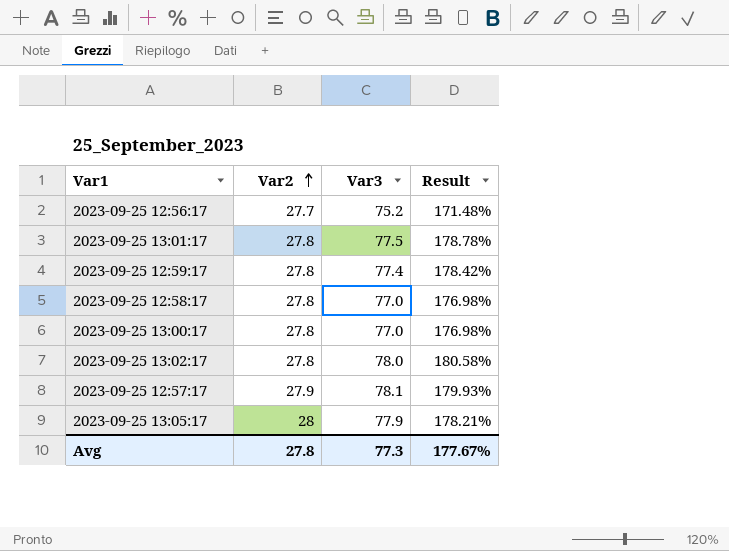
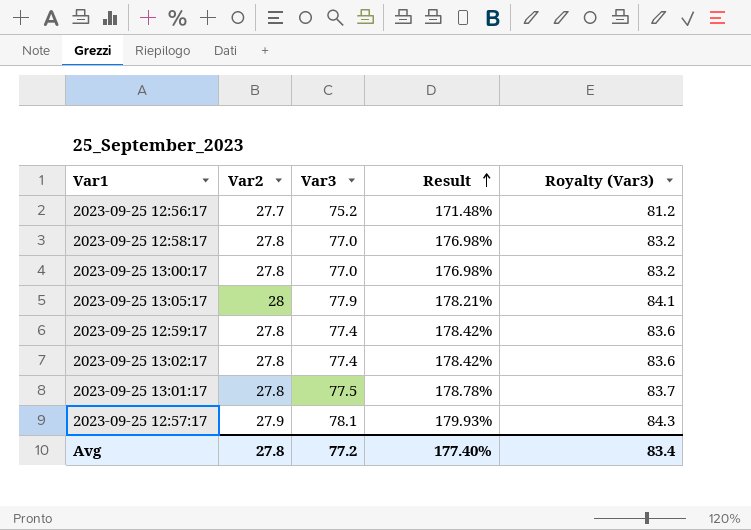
row order: Var2 ascending -> Result ascending
column Royalty (Var3) | formula: none -> [Var3] * 1.08
2023-09-25 13:02:17 | Var3: 78.0 -> 77.4
2023-09-25 13:02:17 | Result: 180.58% -> 178.42%
Avg | Var3: 77.3 -> 77.2
Avg | Result: 177.67% -> 177.40%

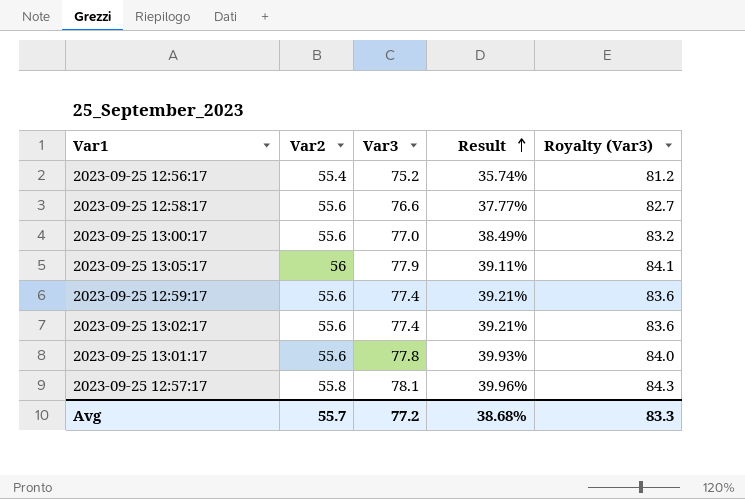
2023-09-25 12:56:17 | Var2: 27.7 -> 55.4
2023-09-25 12:56:17 | Result: 171.48% -> 35.74%
2023-09-25 12:58:17 | Var2: 27.8 -> 55.6
2023-09-25 12:58:17 | Var3: 77.0 -> 76.6
2023-09-25 12:58:17 | Result: 176.98% -> 37.77%
2023-09-25 12:58:17 | Royalty (Var3): 83.2 -> 82.7
2023-09-25 13:00:17 | Var2: 27.8 -> 55.6
2023-09-25 13:00:17 | Result: 176.98% -> 38.49%
2023-09-25 13:05:17 | Var2: 28 -> 56
2023-09-25 13:05:17 | Result: 178.21% -> 39.11%
2023-09-25 12:59:17 | Var2: 27.8 -> 55.6
2023-09-25 12:59:17 | Result: 178.42% -> 39.21%
2023-09-25 13:02:17 | Var2: 27.8 -> 55.6
2023-09-25 13:02:17 | Result: 178.42% -> 39.21%
2023-09-25 13:01:17 | Var2: 27.8 -> 55.6
2023-09-25 13:01:17 | Var3: 77.5 -> 77.8
2023-09-25 13:01:17 | Result: 178.78% -> 39.93%
2023-09-25 13:01:17 | Royalty (Var3): 83.7 -> 84.0
2023-09-25 12:57:17 | Var2: 27.9 -> 55.8
2023-09-25 12:57:17 | Result: 179.93% -> 39.96%
Avg | Var2: 27.8 -> 55.7
Avg | Result: 177.40% -> 38.68%
Avg | Royalty (Var3): 83.4 -> 83.3

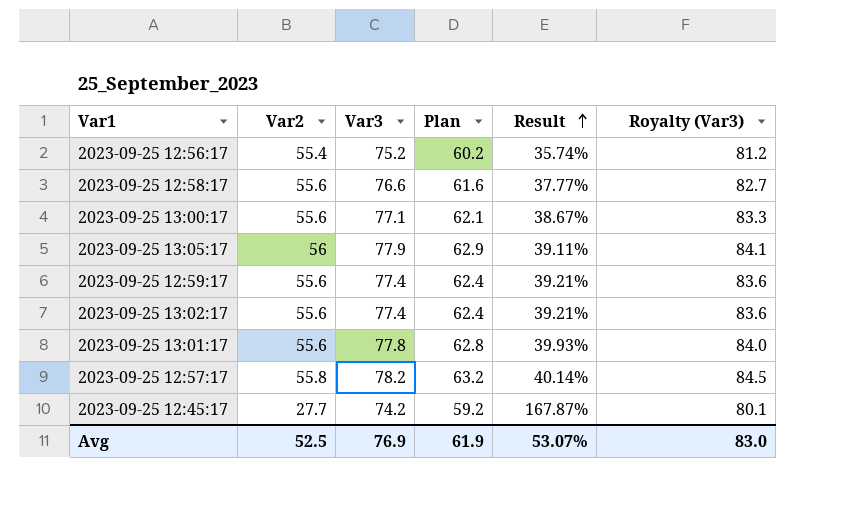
column Plan | formula: none -> [Var3] - 15
2023-09-25 13:00:17 | Var3: 77.0 -> 77.1
2023-09-25 13:00:17 | Result: 38.49% -> 38.67%
2023-09-25 13:00:17 | Royalty (Var3): 83.2 -> 83.3
2023-09-25 12:57:17 | Var3: 78.1 -> 78.2
2023-09-25 12:57:17 | Result: 39.96% -> 40.14%
2023-09-25 12:57:17 | Royalty (Var3): 84.3 -> 84.5
row 2023-09-25 12:45:17: none -> 27.7 | 74.2 | 59.2 | 167.87% | 80.1
Avg | Var2: 55.7 -> 52.5
Avg | Var3: 77.2 -> 76.9
Avg | Result: 38.68% -> 53.07%
Avg | Royalty (Var3): 83.3 -> 83.0

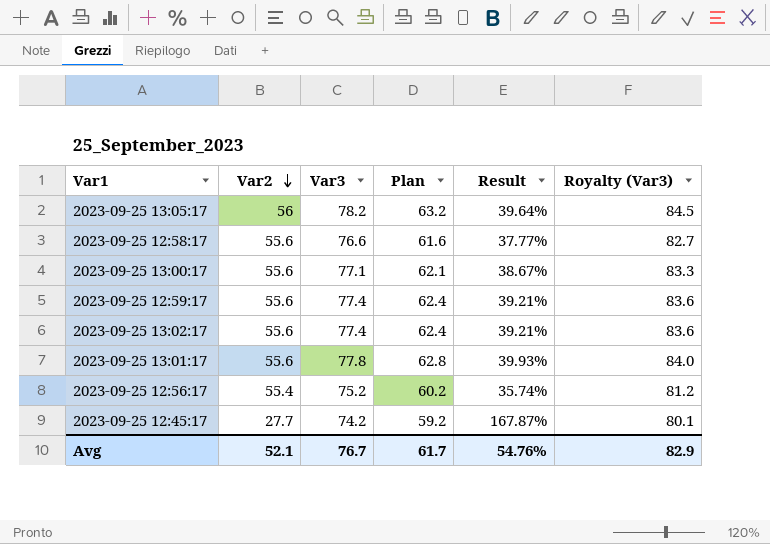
row order: Result ascending -> Var2 descending
row 2023-09-25 12:57:17: 55.8 | 78.2 | 63.2 | 40.14% | 84.5 -> none
2023-09-25 13:05:17 | Var3: 77.9 -> 78.2
2023-09-25 13:05:17 | Plan: 62.9 -> 63.2
2023-09-25 13:05:17 | Result: 39.11% -> 39.64%
2023-09-25 13:05:17 | Royalty (Var3): 84.1 -> 84.5
Avg | Var2: 52.5 -> 52.1
Avg | Var3: 76.9 -> 76.7
Avg | Plan: 61.9 -> 61.7
Avg | Result: 53.07% -> 54.76%
Avg | Royalty (Var3): 83.0 -> 82.9

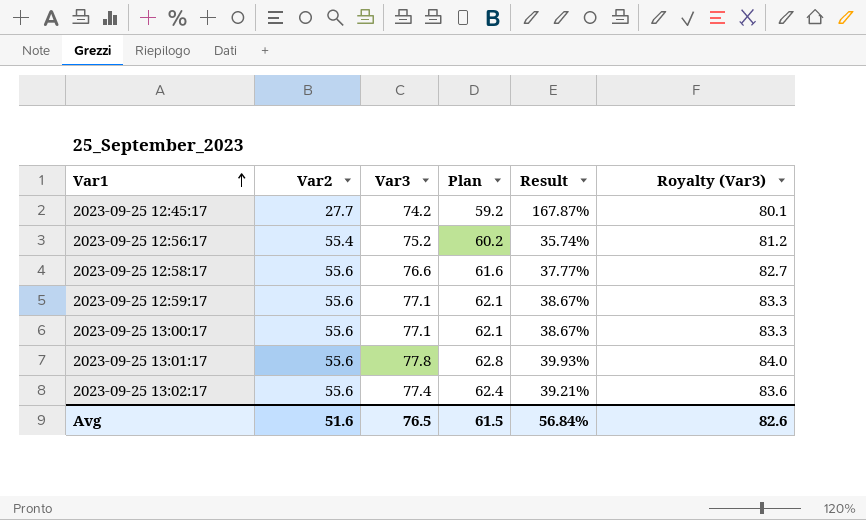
row order: Var2 descending -> Var1 ascending
row 2023-09-25 13:05:17: 56 | 78.2 | 63.2 | 39.64% | 84.5 -> none
2023-09-25 12:59:17 | Var3: 77.4 -> 77.1
2023-09-25 12:59:17 | Plan: 62.4 -> 62.1
2023-09-25 12:59:17 | Result: 39.21% -> 38.67%
2023-09-25 12:59:17 | Royalty (Var3): 83.6 -> 83.3
Avg | Var2: 52.1 -> 51.6
Avg | Var3: 76.7 -> 76.5
Avg | Plan: 61.7 -> 61.5
Avg | Result: 54.76% -> 56.84%
Avg | Royalty (Var3): 82.9 -> 82.6

